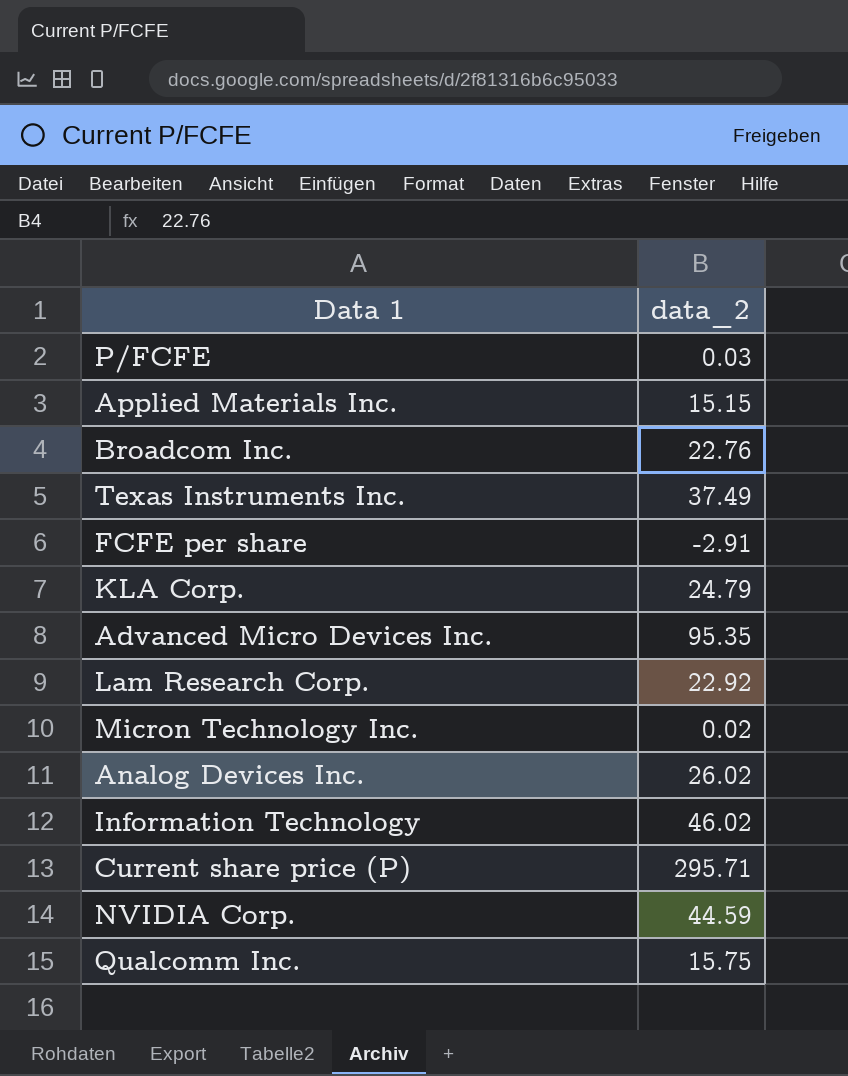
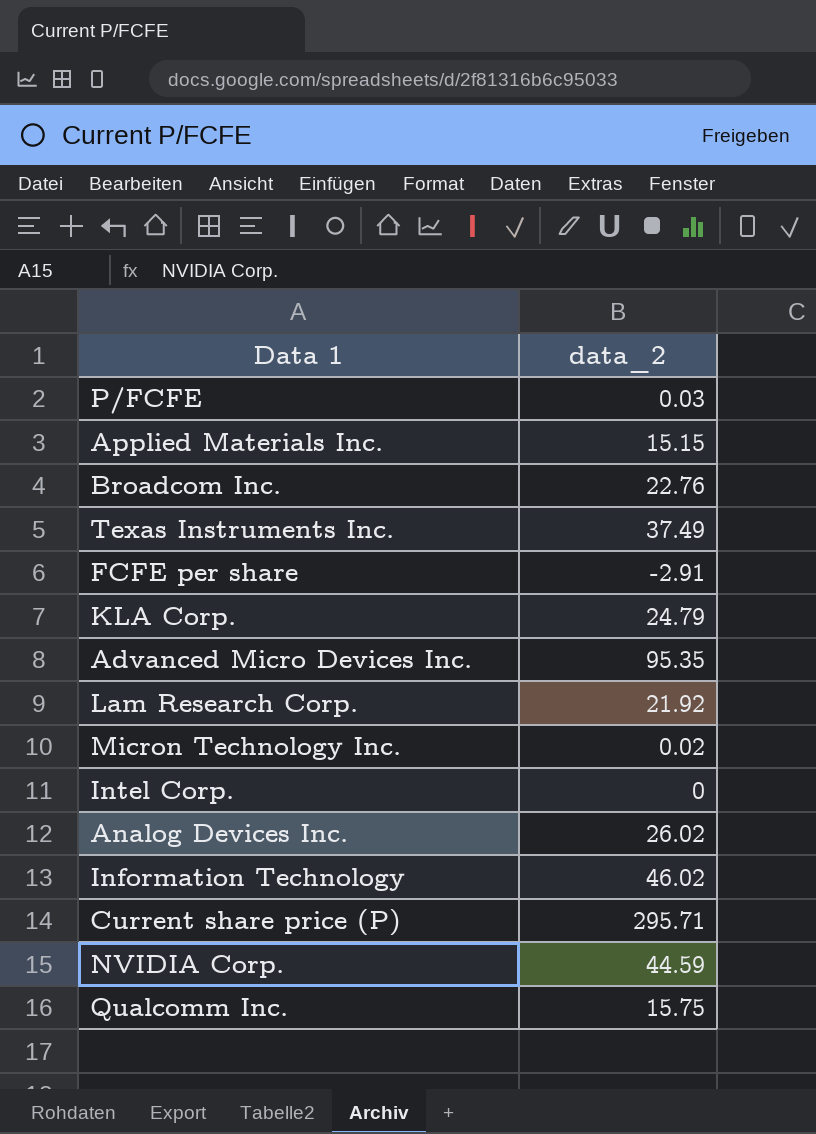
Lam Research Corp. | data_2: 22.92 -> 21.92
row Intel Corp.: none -> 0

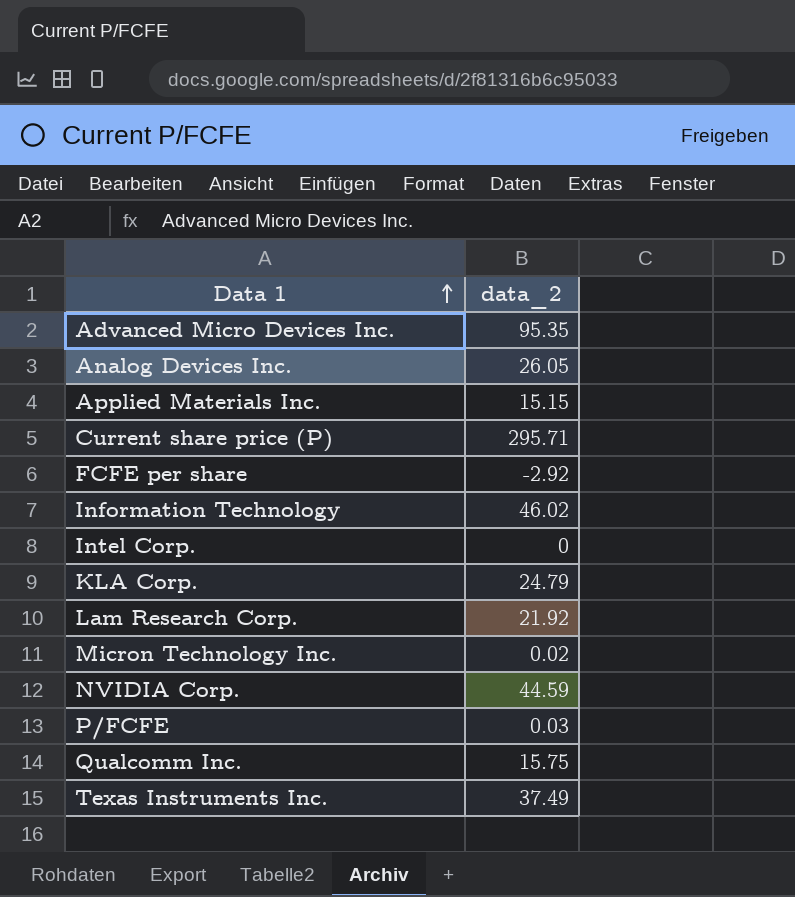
row order: none -> Data 1 ascending
row Broadcom Inc.: 22.76 -> none
Analog Devices Inc. | data_2: 26.02 -> 26.05
FCFE per share | data_2: -2.91 -> -2.92

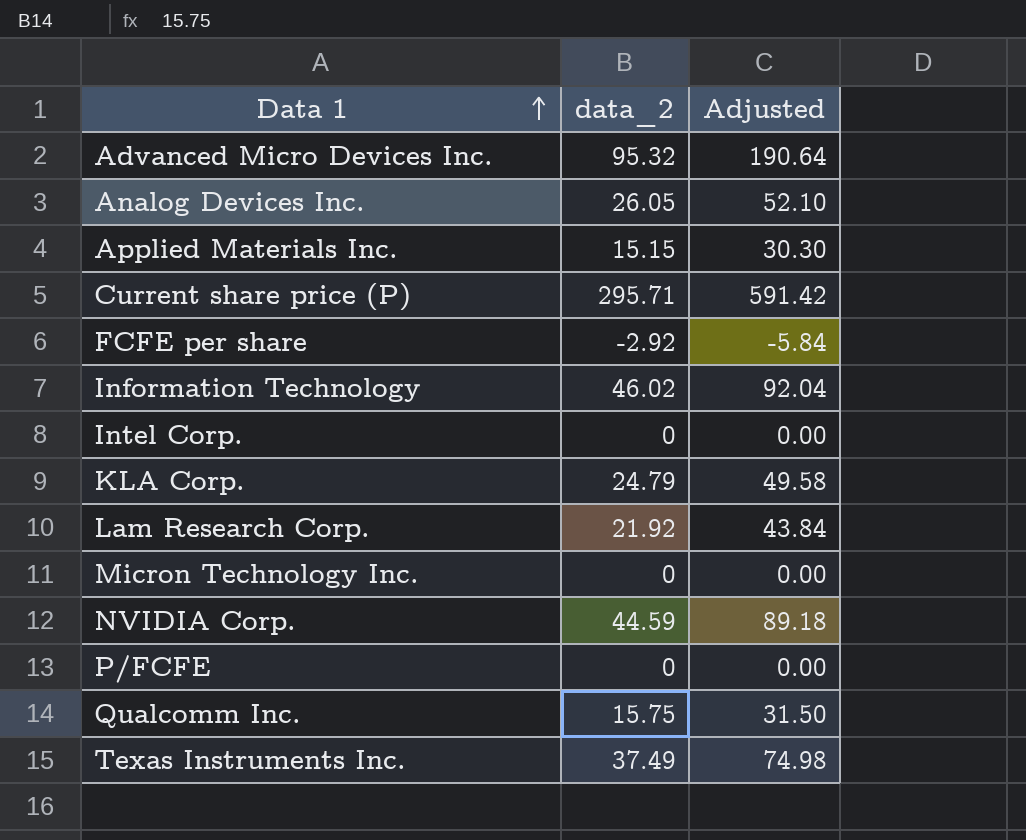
column Adjusted | formula: none -> [data_2] * 2
Advanced Micro Devices Inc. | data_2: 95.35 -> 95.32
Micron Technology Inc. | data_2: 0.02 -> 0
P/FCFE | data_2: 0.03 -> 0

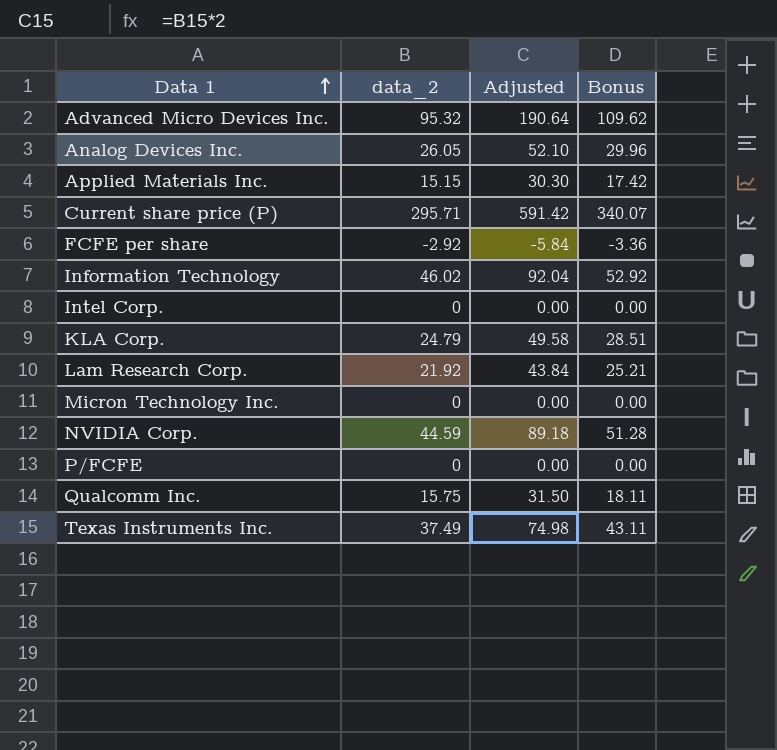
column Bonus | formula: none -> [data_2] * 1.15

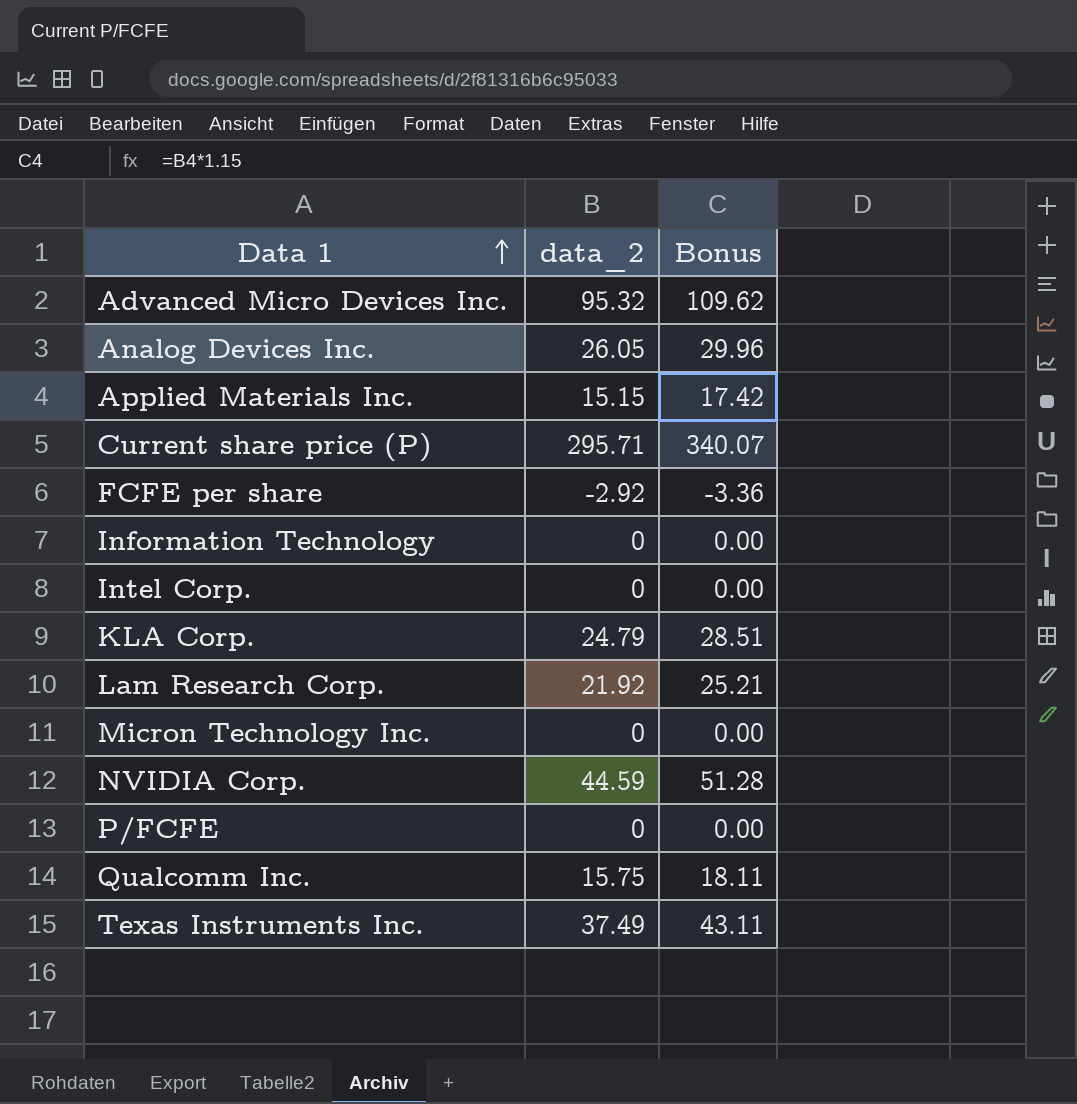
column Adjusted | formula: [data_2] * 2 -> none
Information Technology | data_2: 46.02 -> 0
Information Technology | Bonus: 52.92 -> 0.00

